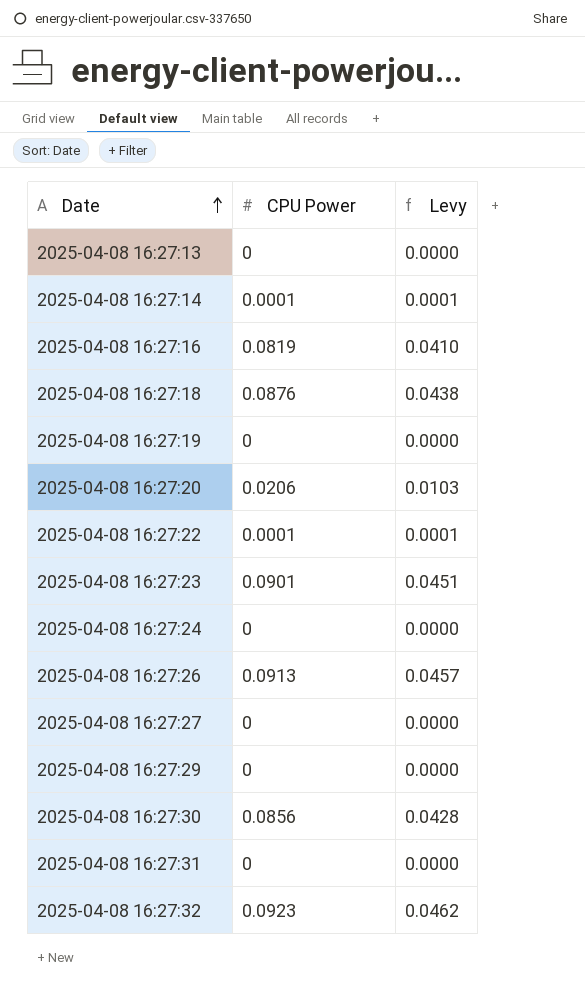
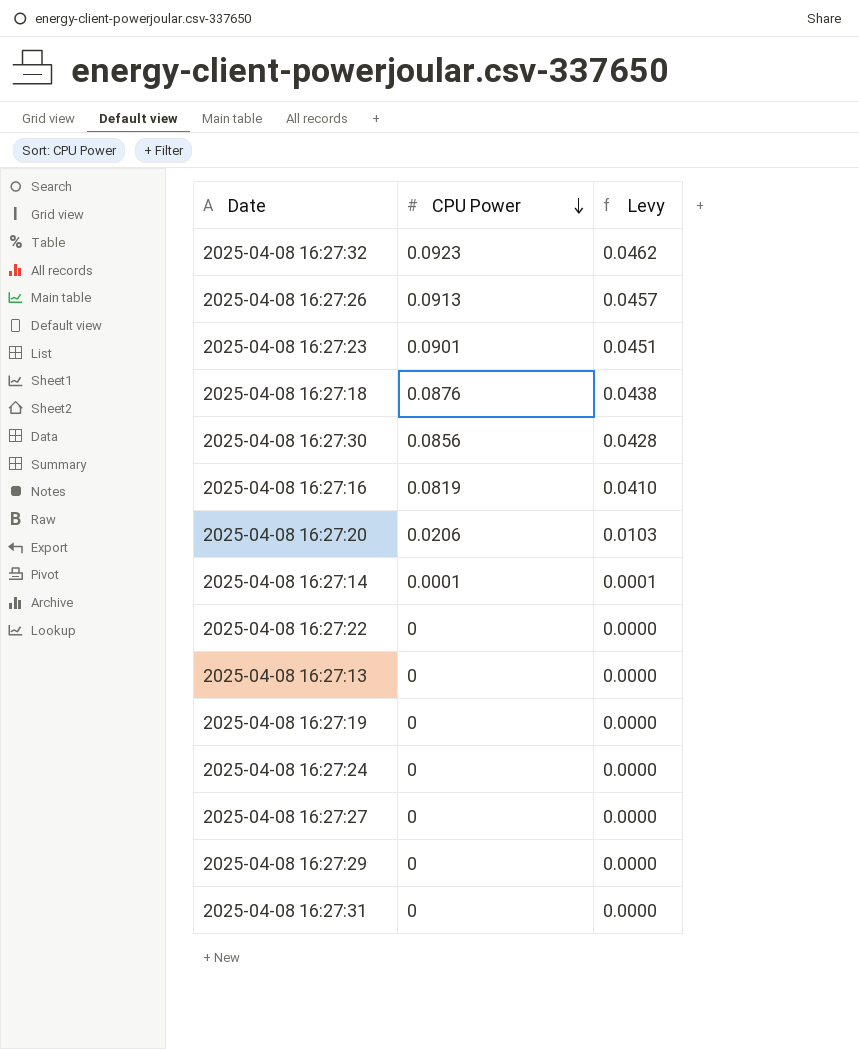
row order: Date ascending -> CPU Power descending
2025-04-08 16:27:22 | CPU Power: 0.0001 -> 0
2025-04-08 16:27:22 | Levy: 0.0001 -> 0.0000

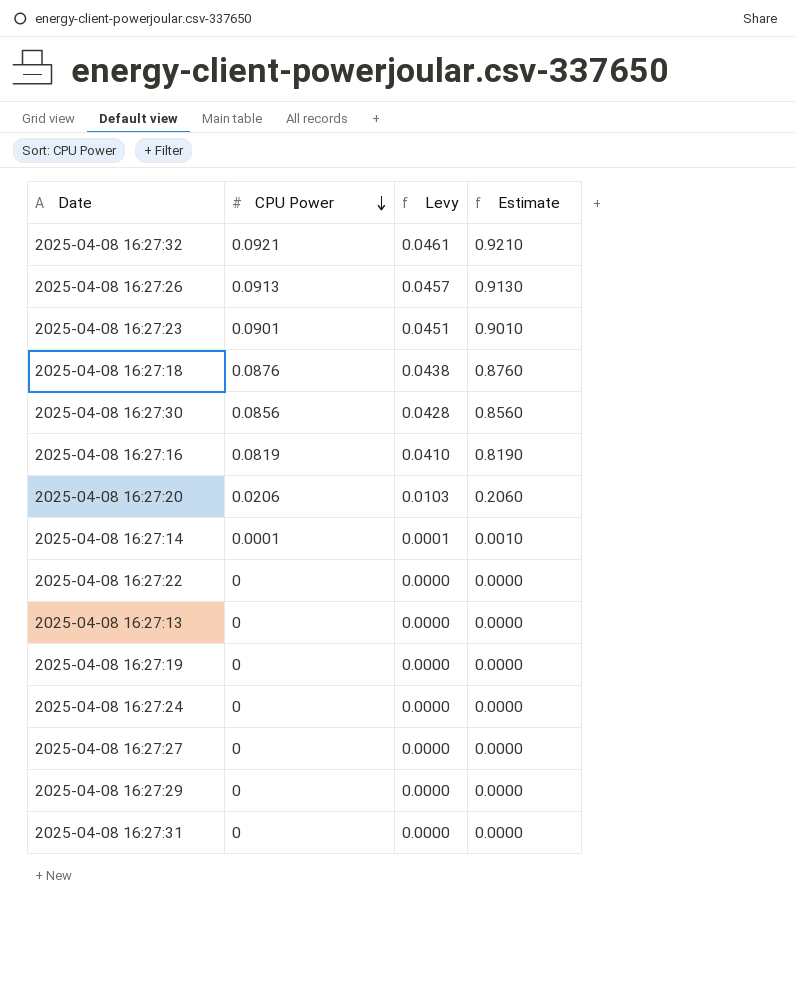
column Estimate | formula: none -> [CPU Power] * 10
2025-04-08 16:27:32 | CPU Power: 0.0923 -> 0.0921
2025-04-08 16:27:32 | Levy: 0.0462 -> 0.0461

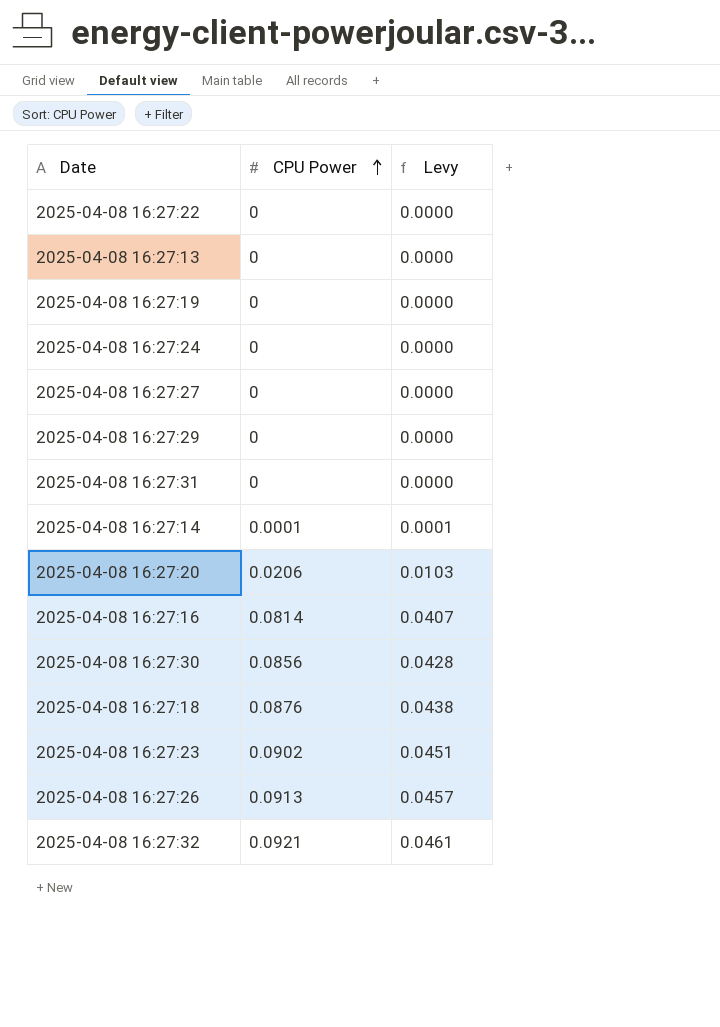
row order: CPU Power descending -> CPU Power ascending
column Estimate | formula: [CPU Power] * 10 -> none
2025-04-08 16:27:16 | CPU Power: 0.0819 -> 0.0814
2025-04-08 16:27:16 | Levy: 0.0410 -> 0.0407
2025-04-08 16:27:23 | CPU Power: 0.0901 -> 0.0902

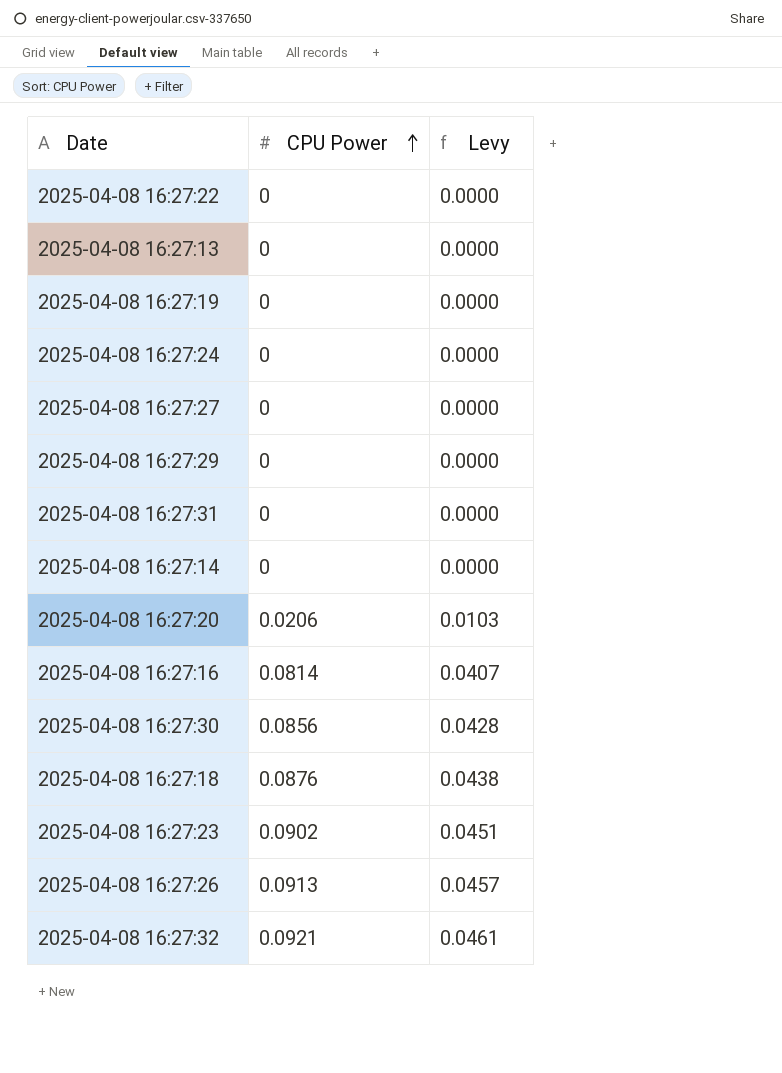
2025-04-08 16:27:14 | CPU Power: 0.0001 -> 0
2025-04-08 16:27:14 | Levy: 0.0001 -> 0.0000

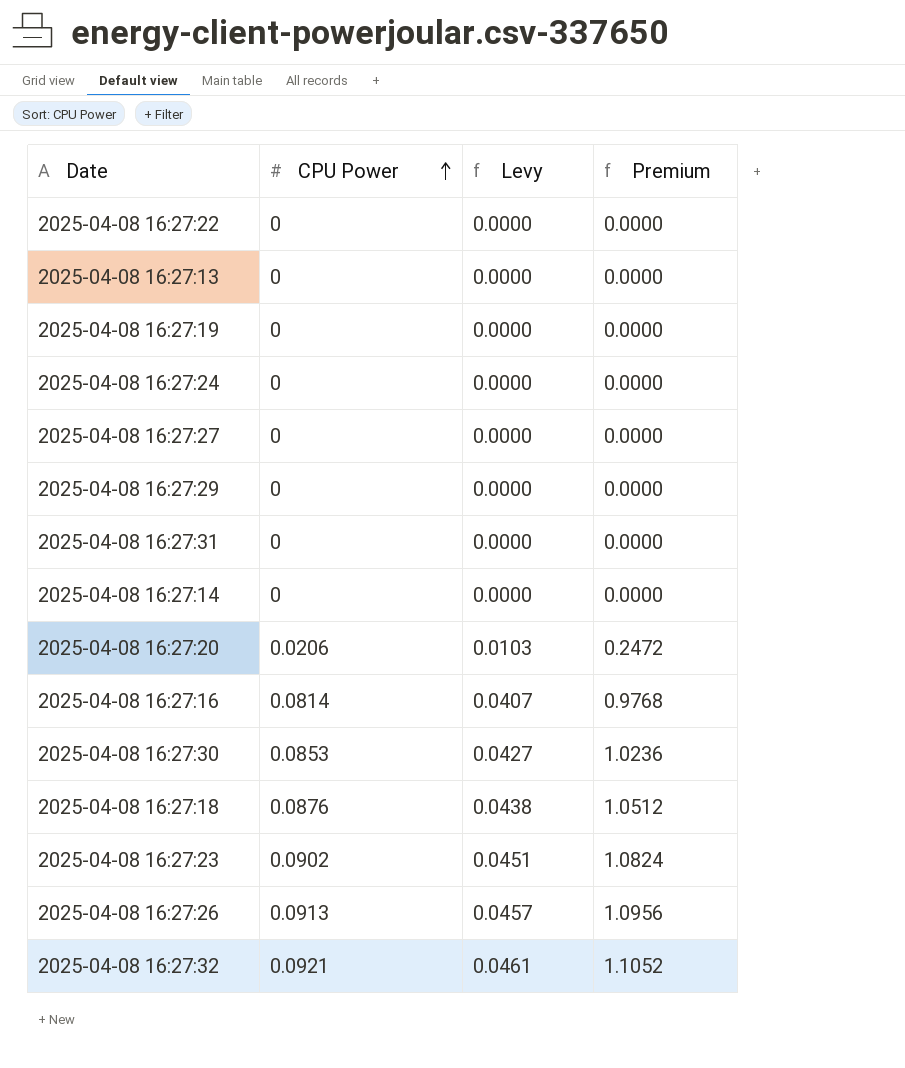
column Premium | formula: none -> [CPU Power] * 12
2025-04-08 16:27:30 | CPU Power: 0.0856 -> 0.0853
2025-04-08 16:27:30 | Levy: 0.0428 -> 0.0427

